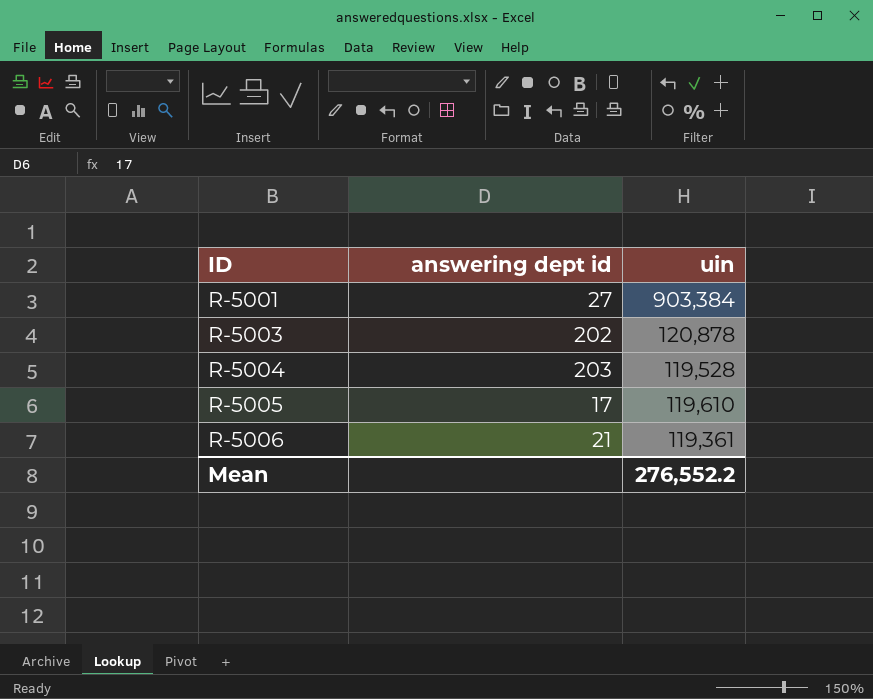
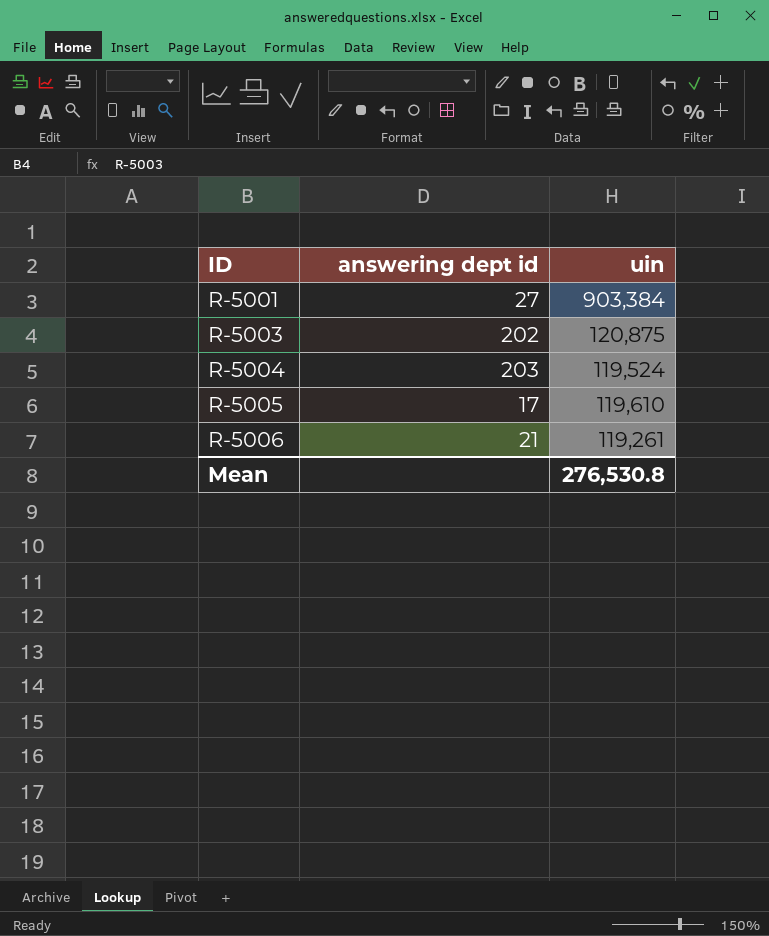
R-5003 | uin: 120,878 -> 120,875
R-5004 | uin: 119,528 -> 119,524
R-5006 | uin: 119,361 -> 119,261
Mean | uin: 276,552.2 -> 276,530.8

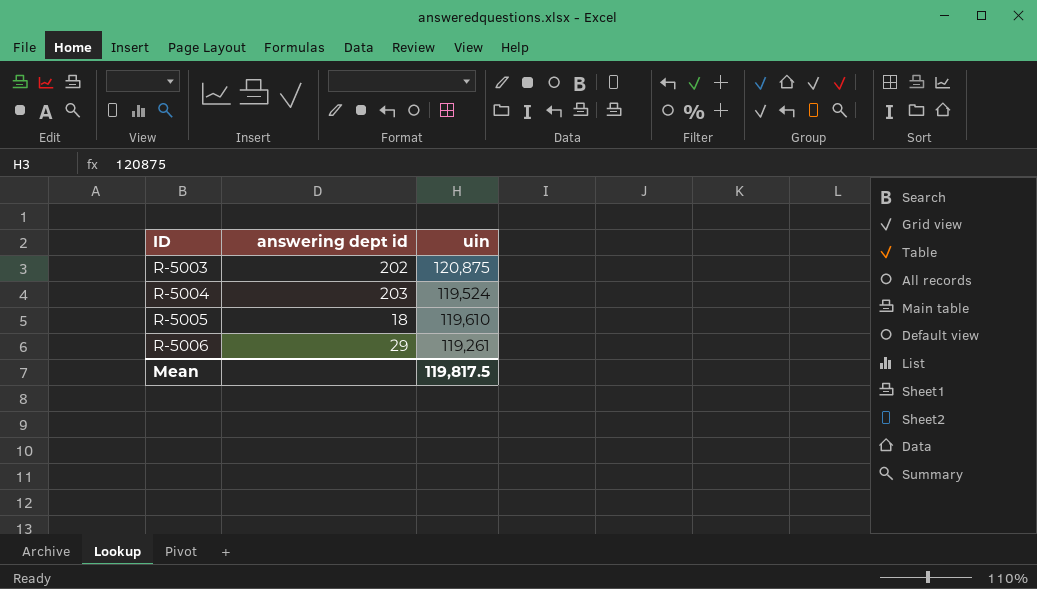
row R-5001: 27 | 903,384 -> none
R-5005 | answering dept id: 17 -> 18
R-5006 | answering dept id: 21 -> 29
Mean | uin: 276,530.8 -> 119,817.5

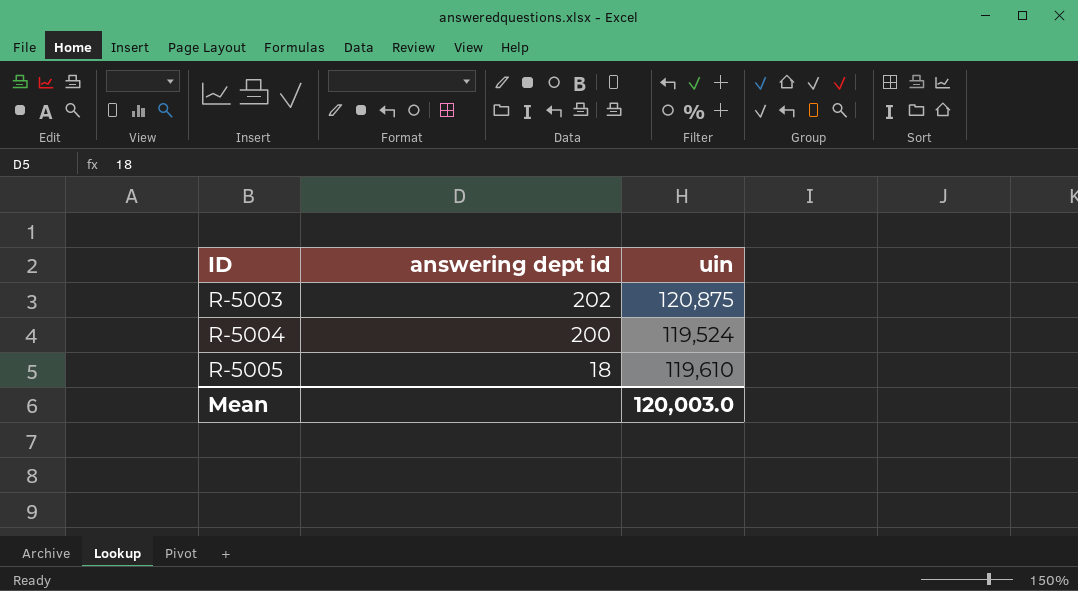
row R-5006: 29 | 119,261 -> none
R-5004 | answering dept id: 203 -> 200
Mean | uin: 119,817.5 -> 120,003.0

